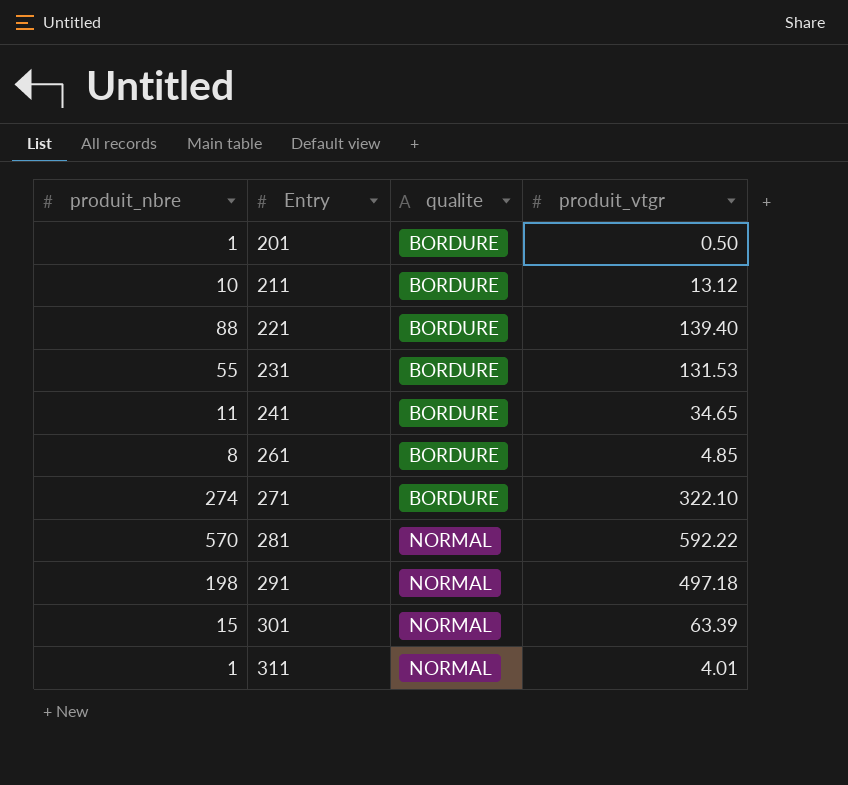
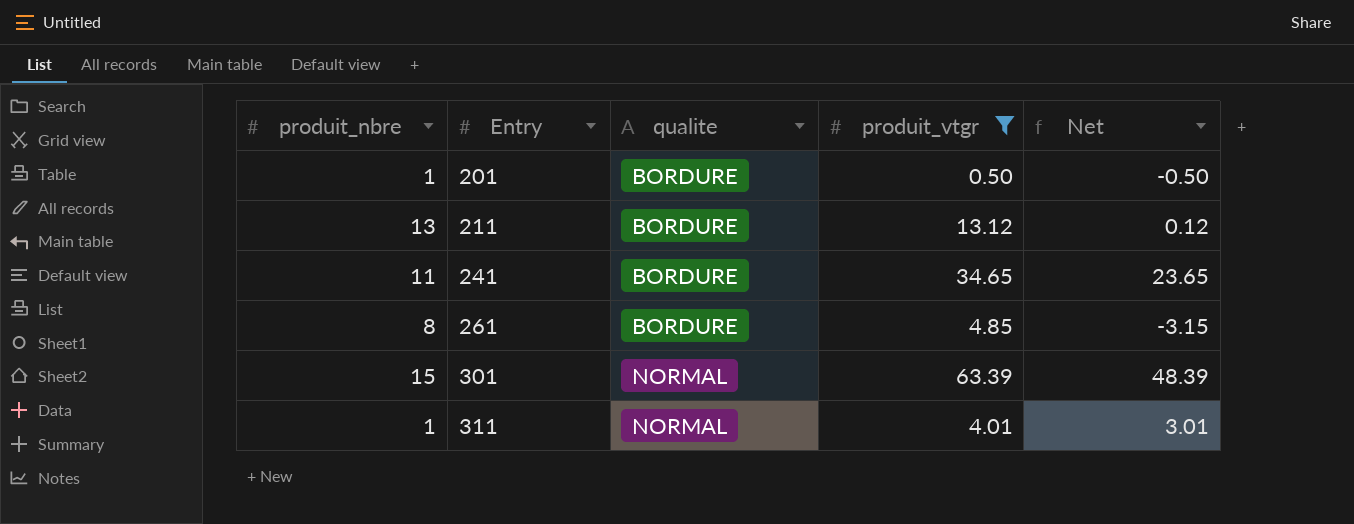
filter: none -> produit_vtgr <= 63.39
column Net | formula: none -> [produit_vtgr] - [produit_nbre]
211 | produit_nbre: 10 -> 13

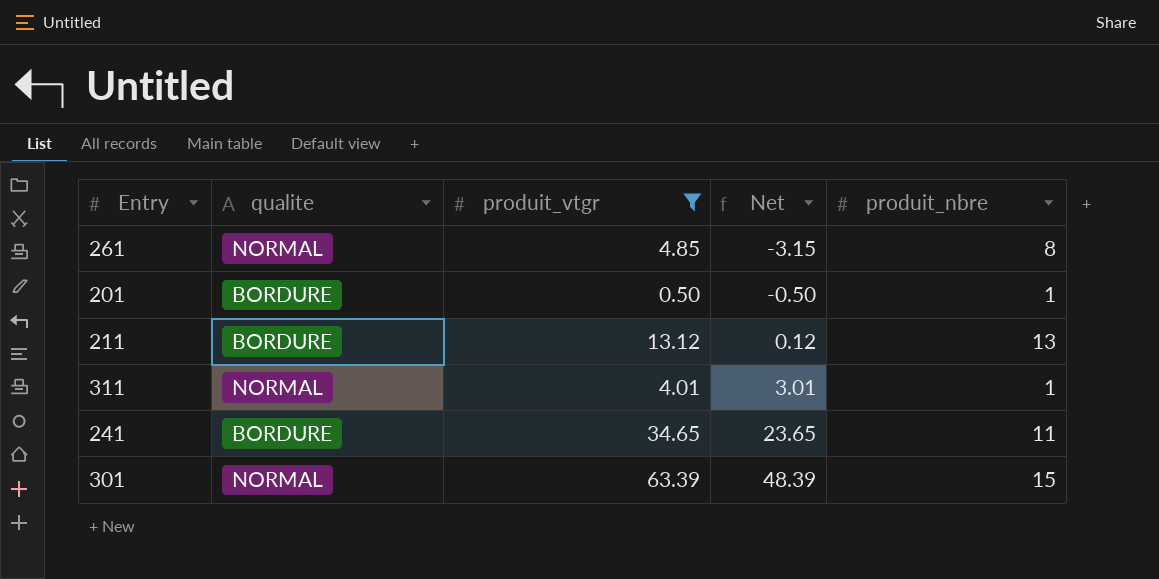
row order: Entry ascending -> Net ascending
column produit_nbre | position: 1 -> 5
261 | qualite: BORDURE -> NORMAL

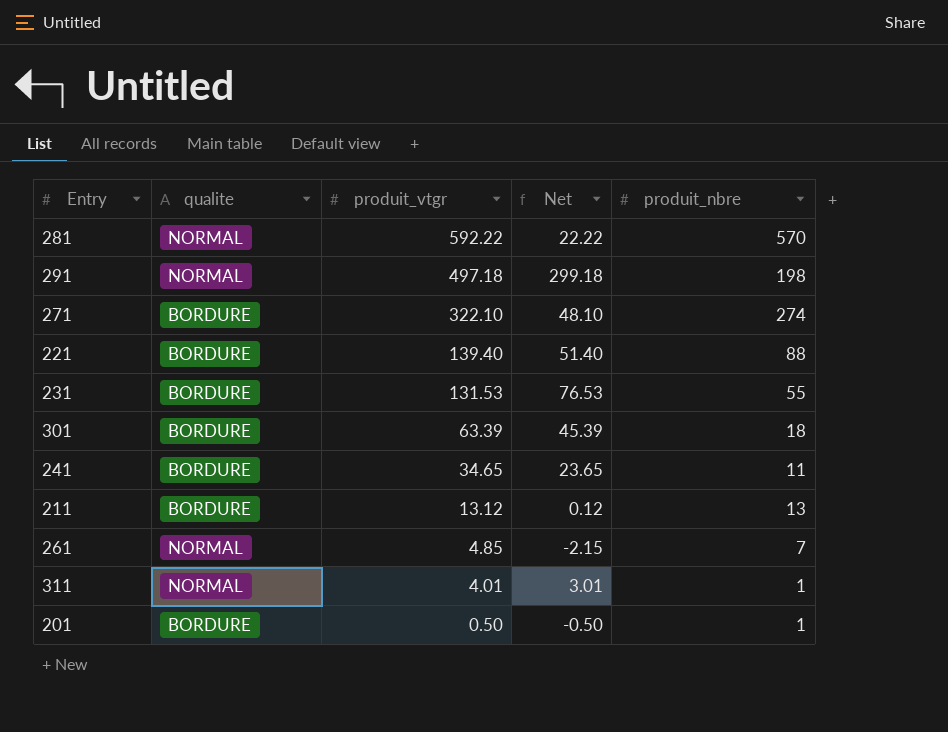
filter: produit_vtgr <= 63.39 -> none
row order: Net ascending -> produit_vtgr descending
301 | qualite: NORMAL -> BORDURE
301 | Net: 48.39 -> 45.39
301 | produit_nbre: 15 -> 18
261 | Net: -3.15 -> -2.15
261 | produit_nbre: 8 -> 7

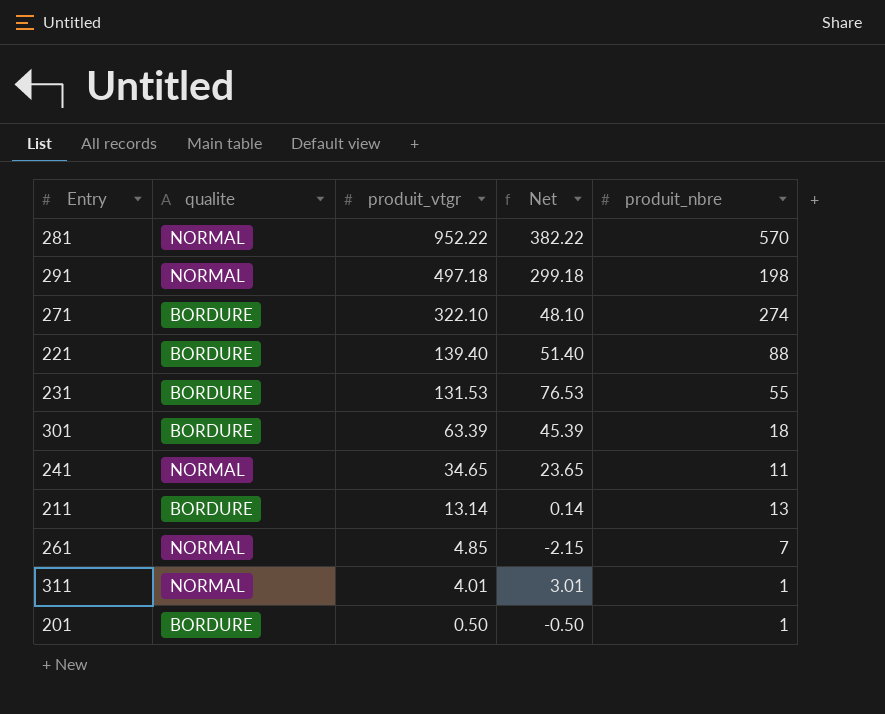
281 | produit_vtgr: 592.22 -> 952.22
281 | Net: 22.22 -> 382.22
241 | qualite: BORDURE -> NORMAL
211 | produit_vtgr: 13.12 -> 13.14
211 | Net: 0.12 -> 0.14

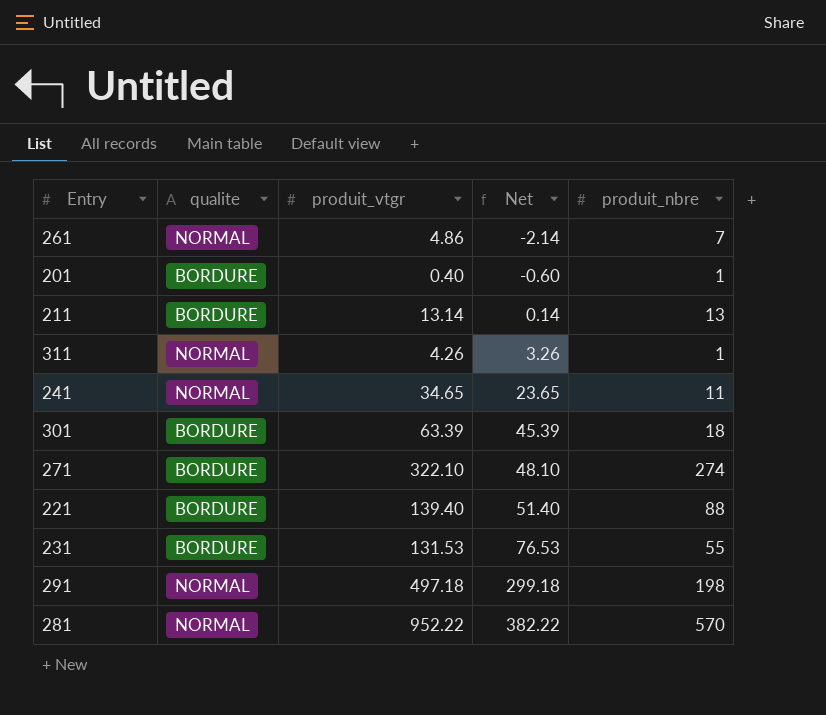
row order: produit_vtgr descending -> Net ascending
261 | produit_vtgr: 4.85 -> 4.86
261 | Net: -2.15 -> -2.14
201 | produit_vtgr: 0.50 -> 0.40
201 | Net: -0.50 -> -0.60
311 | produit_vtgr: 4.01 -> 4.26
311 | Net: 3.01 -> 3.26

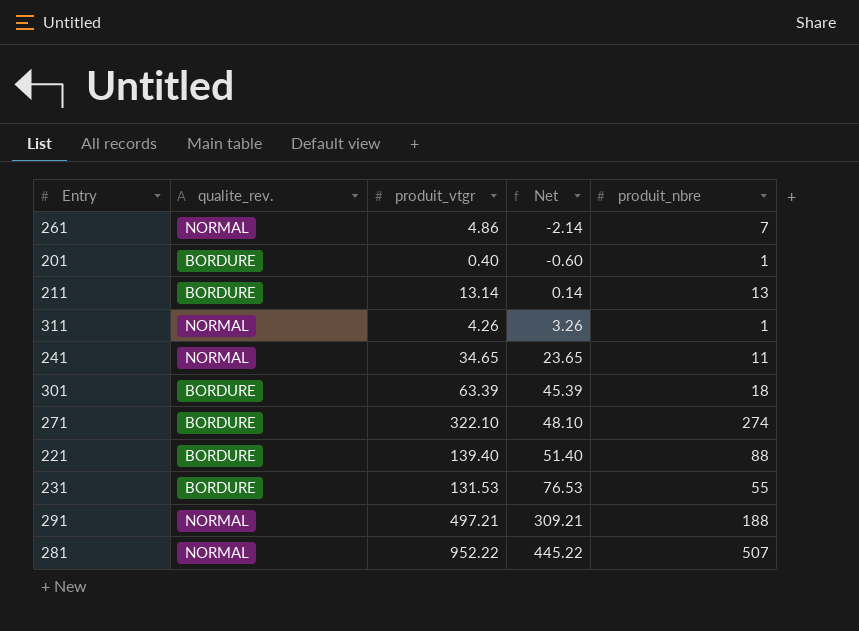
column name: qualite -> qualite_rev.
291 | produit_vtgr: 497.18 -> 497.21
291 | Net: 299.18 -> 309.21
291 | produit_nbre: 198 -> 188
281 | Net: 382.22 -> 445.22
281 | produit_nbre: 570 -> 507

